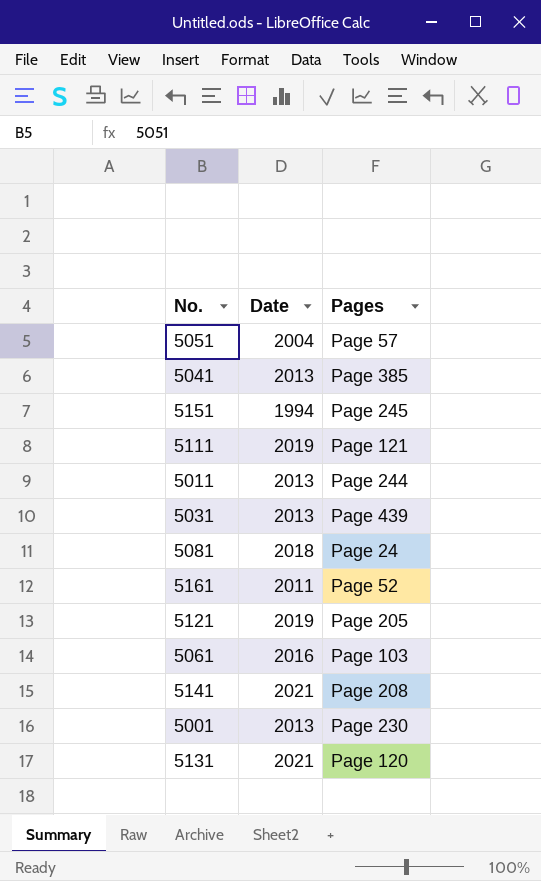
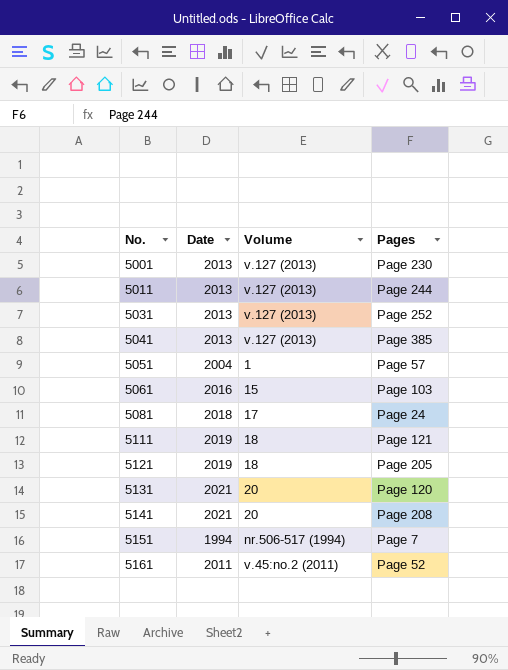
row order: none -> No. ascending
column Volume | position: none -> 3
5031 | Pages: Page 439 -> Page 252
5151 | Pages: Page 245 -> Page 7

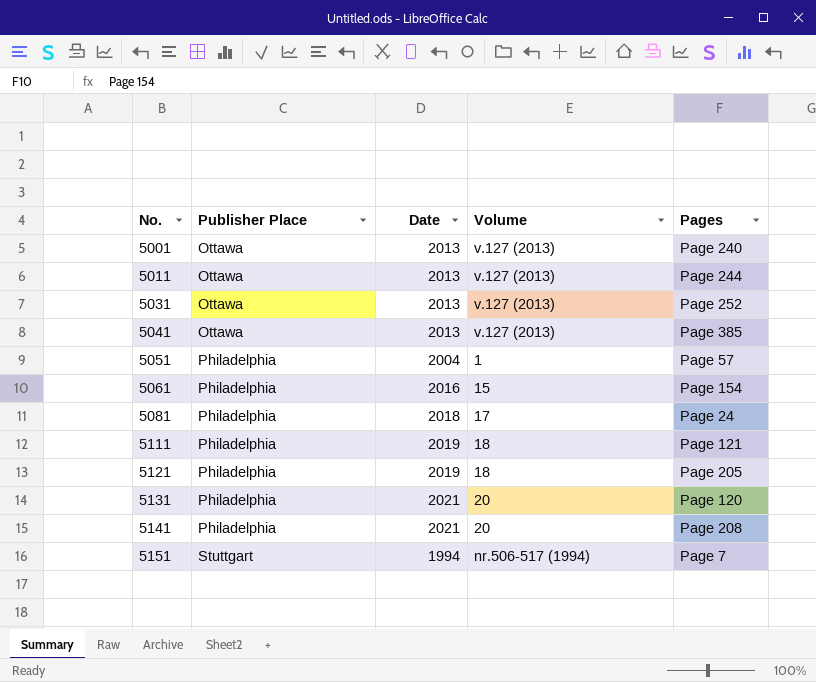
column Publisher Place | position: none -> 2
row 5161: 2011 | v.45:no.2 (2011) | Page 52 -> none
5001 | Pages: Page 230 -> Page 240
5061 | Pages: Page 103 -> Page 154

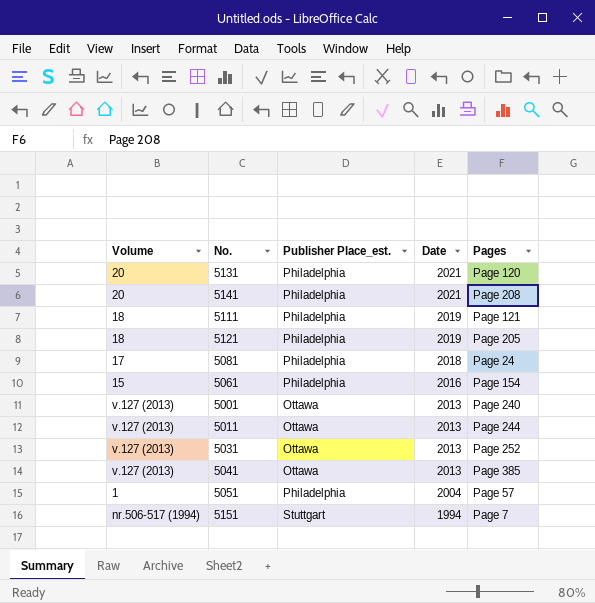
row order: No. ascending -> Date descending
column Volume | position: 4 -> 1
column name: Publisher Place -> Publisher Place_est.

